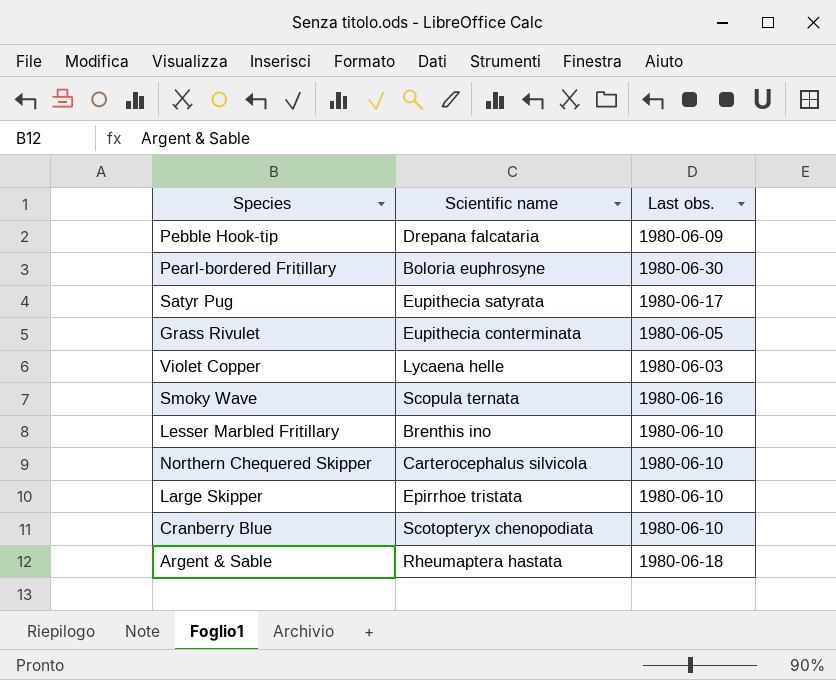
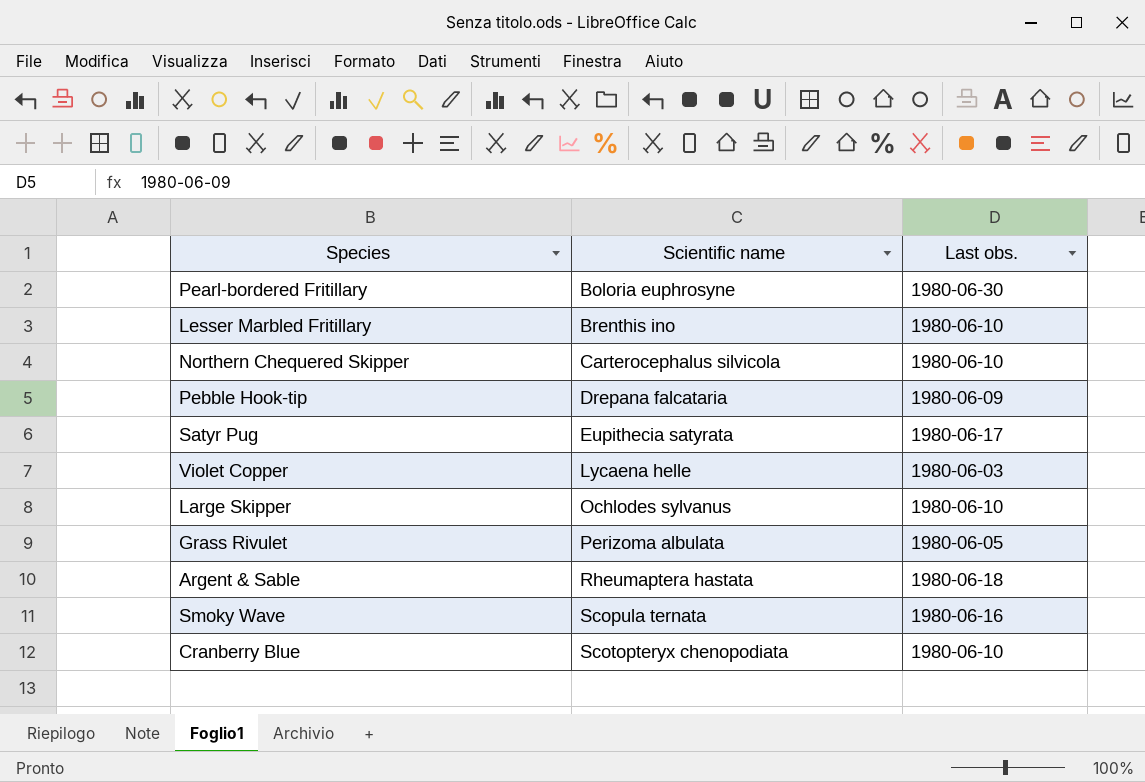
row order: none -> Scientific name ascending
Large Skipper | Scientific name: Epirrhoe tristata -> Ochlodes sylvanus
Grass Rivulet | Scientific name: Eupithecia conterminata -> Perizoma albulata

